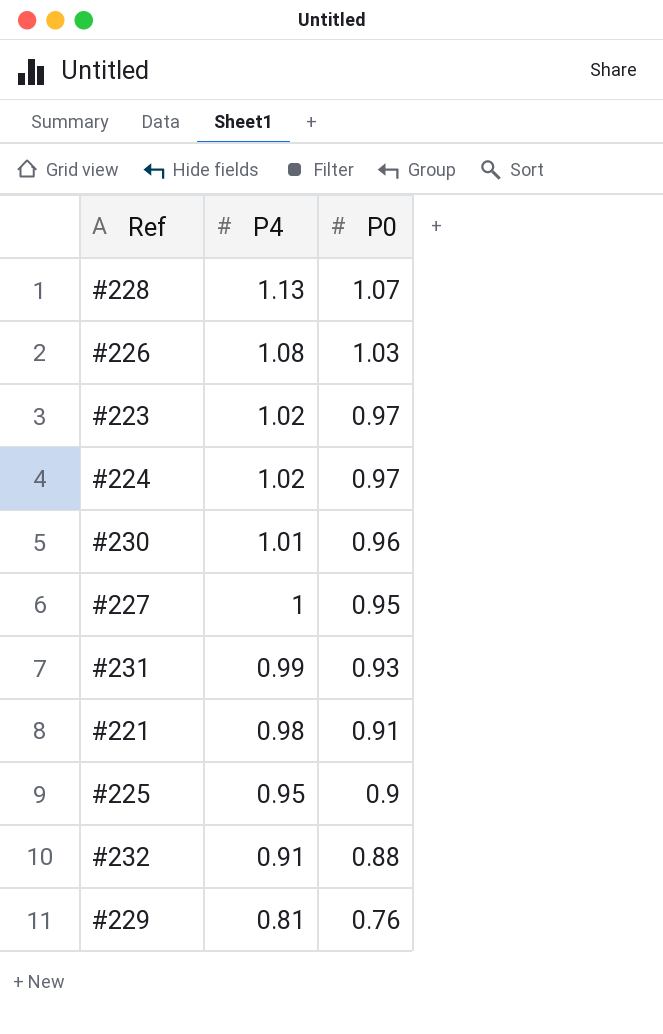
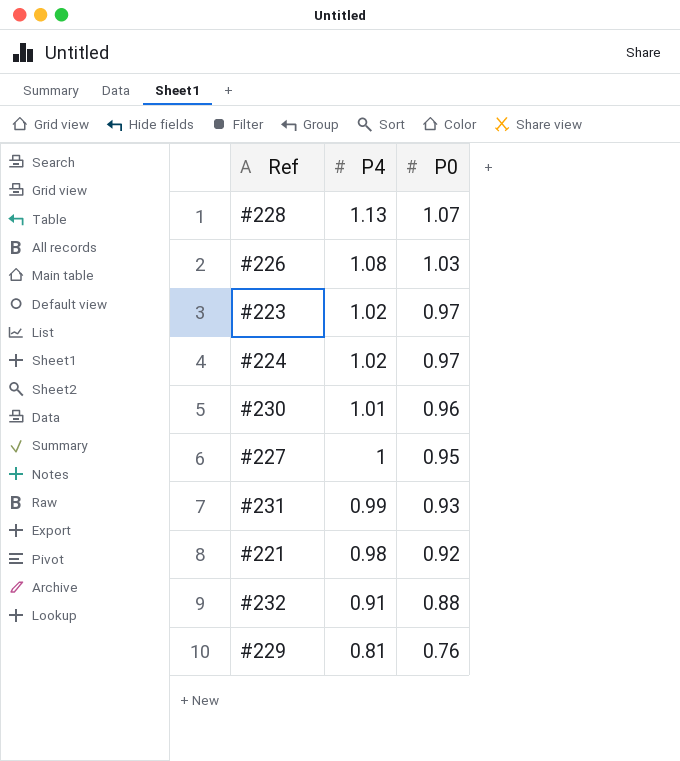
row #225: 0.95 | 0.9 -> none
#221 | P0: 0.91 -> 0.92

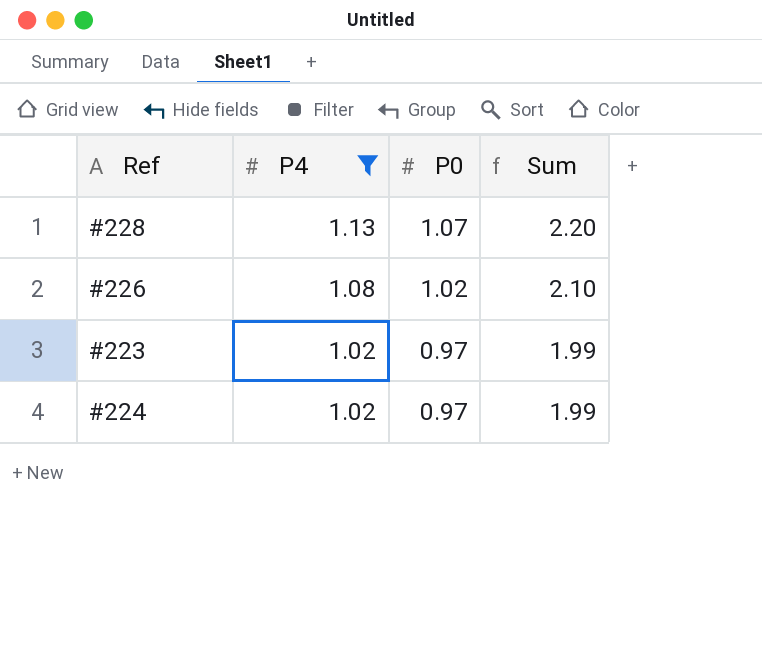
filter: none -> P4 >= 1.02
column Sum | formula: none -> [P4] + [P0]
#226 | P0: 1.03 -> 1.02

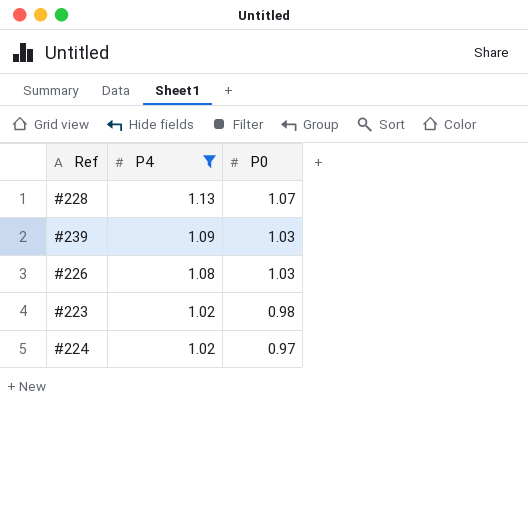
column Sum | formula: [P4] + [P0] -> none
row #239: none -> 1.09 | 1.03
#226 | P0: 1.02 -> 1.03
#223 | P0: 0.97 -> 0.98

